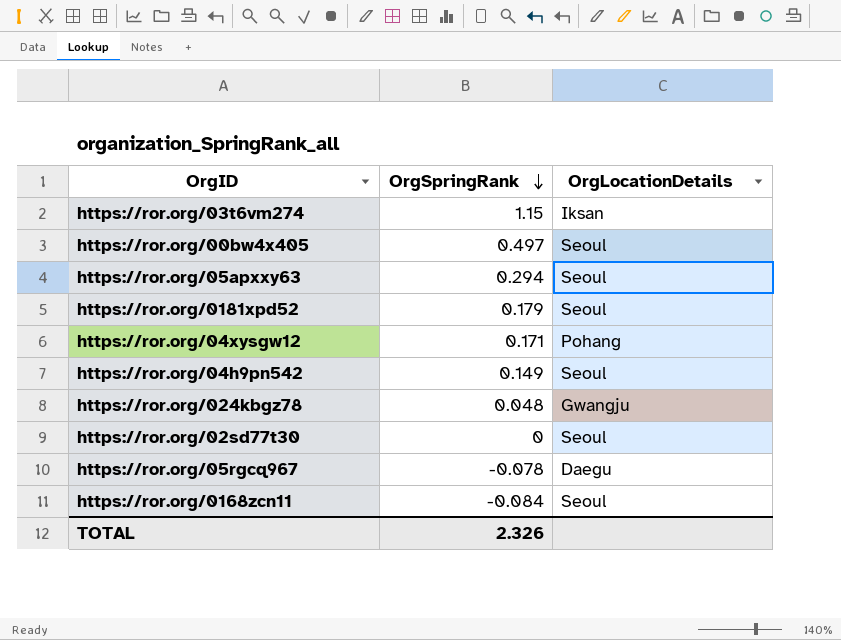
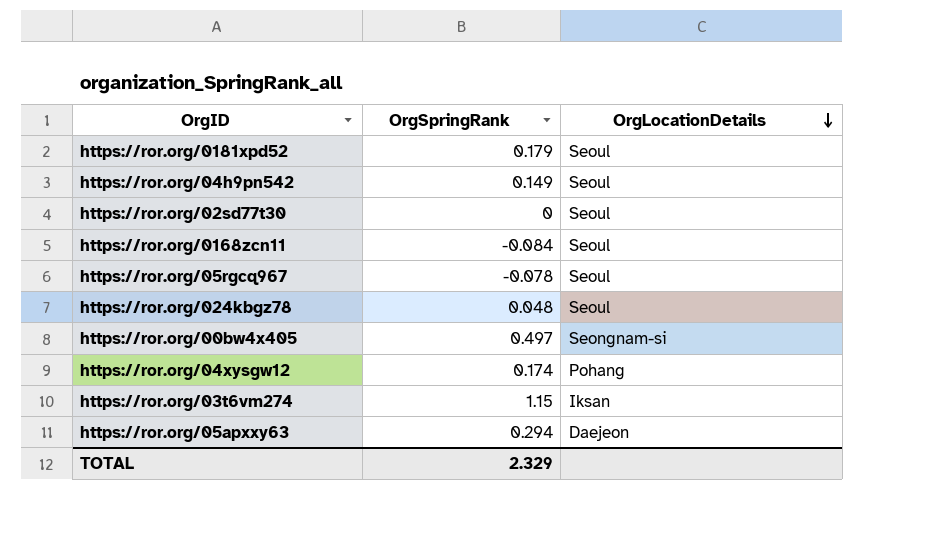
row order: OrgSpringRank descending -> OrgLocationDetails descending
https://ror.org/05rgcq967 | OrgLocationDetails: Daegu -> Seoul
https://ror.org/024kbgz78 | OrgLocationDetails: Gwangju -> Seoul
https://ror.org/00bw4x405 | OrgLocationDetails: Seoul -> Seongnam-si
https://ror.org/04xysgw12 | OrgSpringRank: 0.171 -> 0.174
https://ror.org/05apxxy63 | OrgLocationDetails: Seoul -> Daejeon
TOTAL | OrgSpringRank: 2.326 -> 2.329

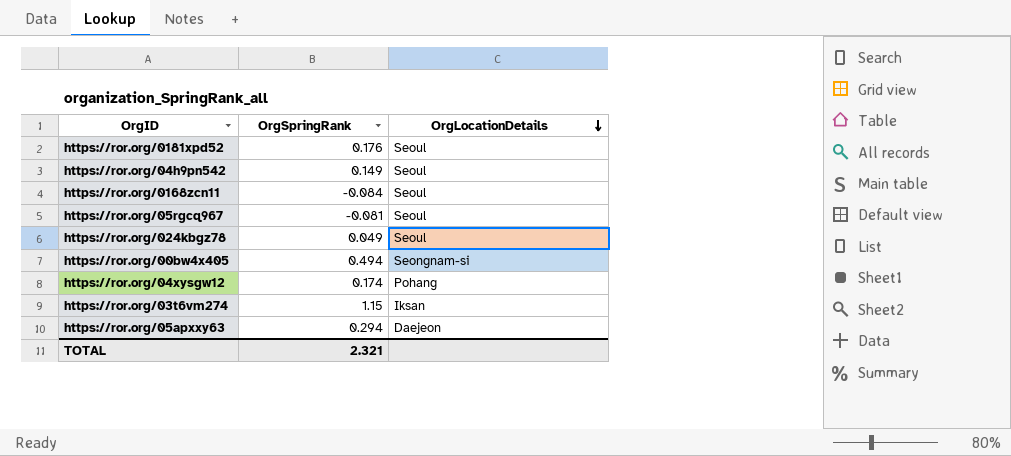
row https://ror.org/02sd77t30: 0 | Seoul -> none
https://ror.org/0181xpd52 | OrgSpringRank: 0.179 -> 0.176
https://ror.org/05rgcq967 | OrgSpringRank: -0.078 -> -0.081
https://ror.org/024kbgz78 | OrgSpringRank: 0.048 -> 0.049
https://ror.org/00bw4x405 | OrgSpringRank: 0.497 -> 0.494
TOTAL | OrgSpringRank: 2.329 -> 2.321

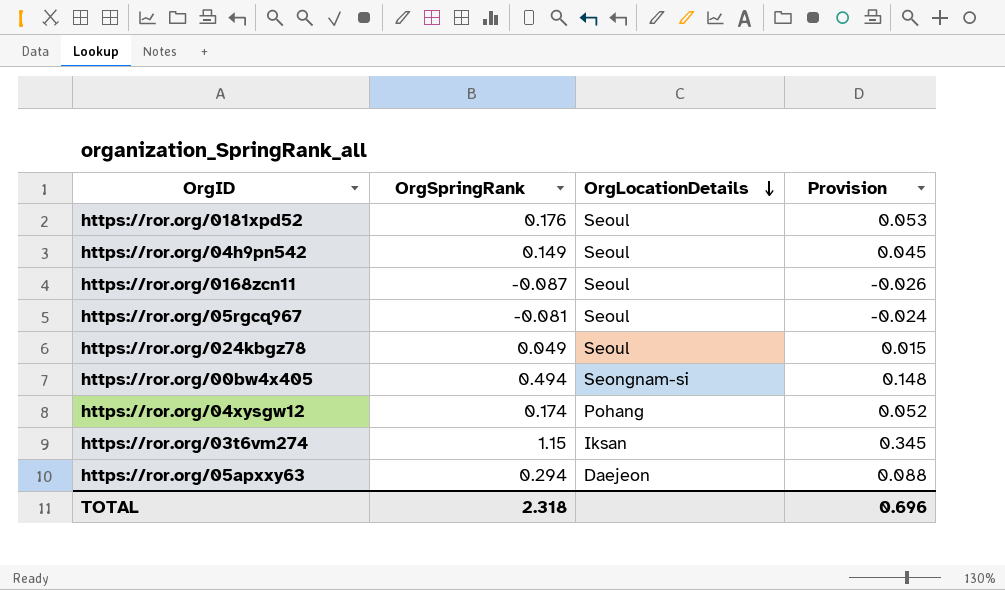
column Provision | formula: none -> [OrgSpringRank] * 0.3
https://ror.org/0168zcn11 | OrgSpringRank: -0.084 -> -0.087
TOTAL | OrgSpringRank: 2.321 -> 2.318

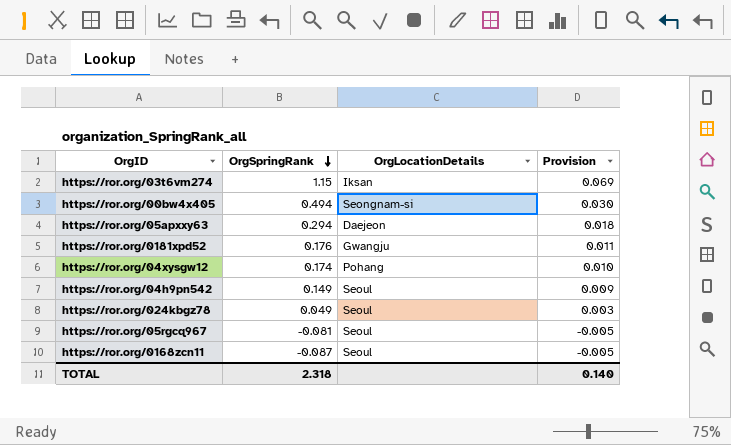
row order: OrgLocationDetails descending -> OrgSpringRank descending
column Provision | formula: [OrgSpringRank] * 0.3 -> [OrgSpringRank] * 0.06
https://ror.org/0181xpd52 | OrgLocationDetails: Seoul -> Gwangju
TOTAL | Provision: 0.696 -> 0.140

